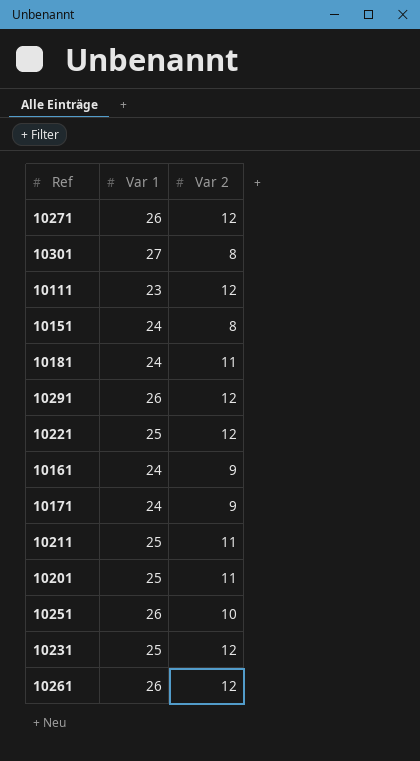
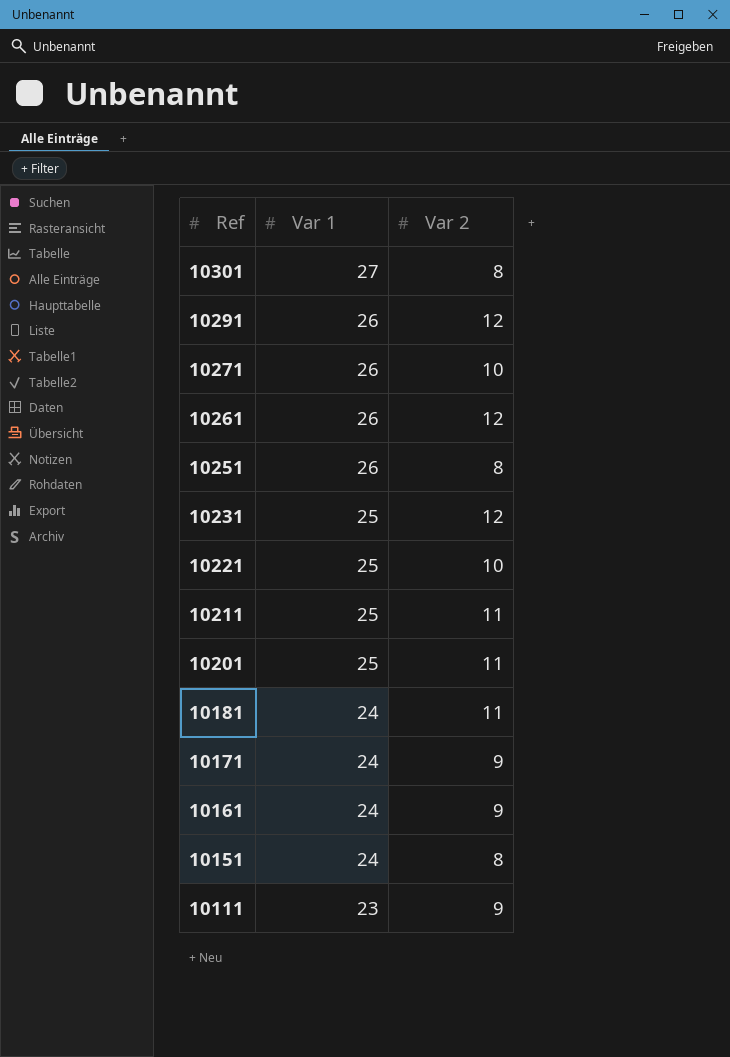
row order: none -> Ref descending
10271 | Var 2: 12 -> 10
10251 | Var 2: 10 -> 8
10221 | Var 2: 12 -> 10
10111 | Var 2: 12 -> 9

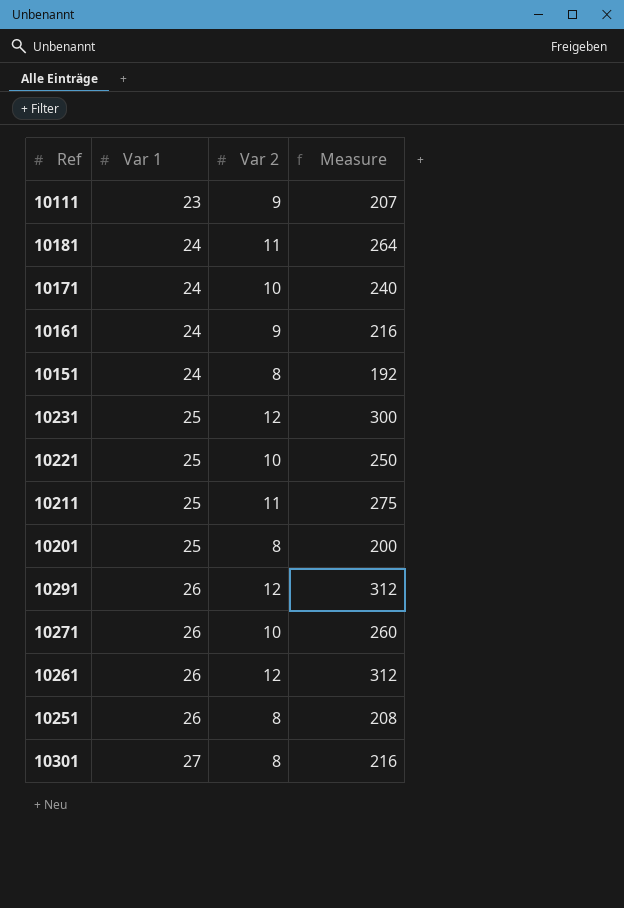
row order: Ref descending -> Var 1 ascending
column Measure | formula: none -> [Var 1] * [Var 2]
10171 | Var 2: 9 -> 10
10201 | Var 2: 11 -> 8

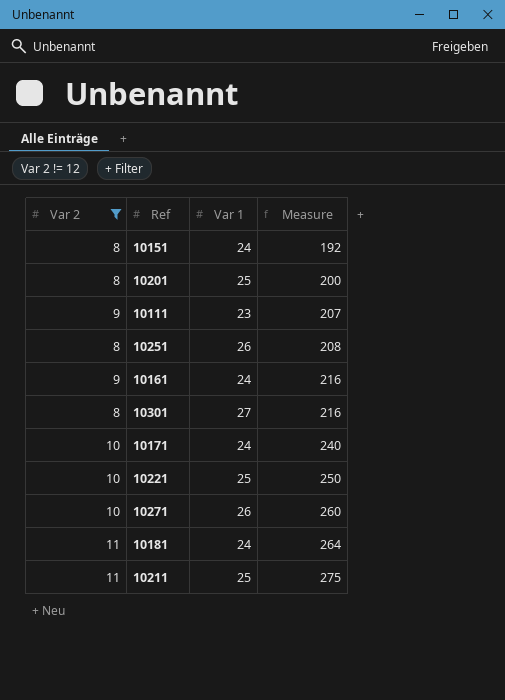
filter: none -> Var 2 != 12
row order: Var 1 ascending -> Measure ascending
column Var 2 | position: 3 -> 1

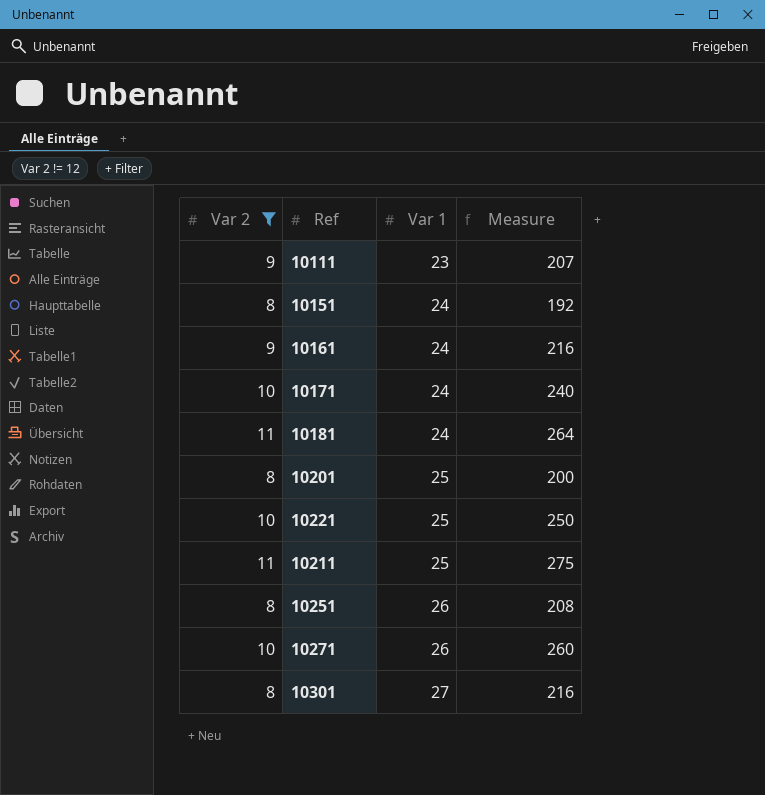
row order: Measure ascending -> Var 1 ascending

